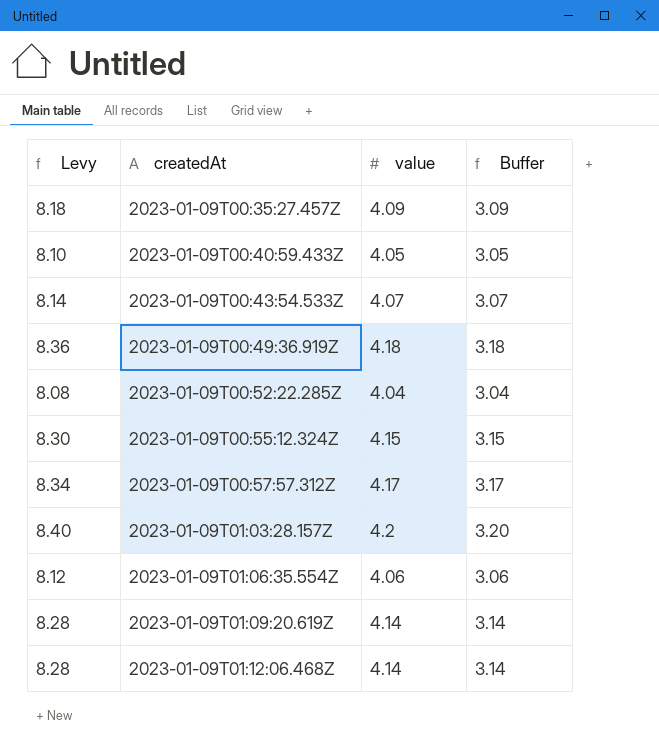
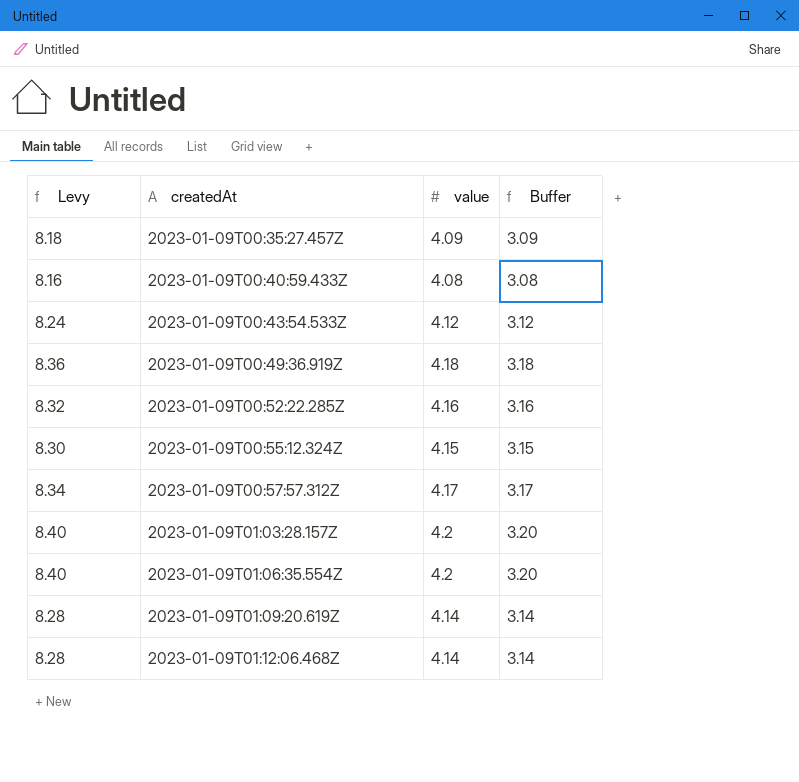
2023-01-09T00:40:59.433Z | Levy: 8.10 -> 8.16
2023-01-09T00:40:59.433Z | value: 4.05 -> 4.08
2023-01-09T00:40:59.433Z | Buffer: 3.05 -> 3.08
2023-01-09T00:43:54.533Z | Levy: 8.14 -> 8.24
2023-01-09T00:43:54.533Z | value: 4.07 -> 4.12
2023-01-09T00:43:54.533Z | Buffer: 3.07 -> 3.12
2023-01-09T00:52:22.285Z | Levy: 8.08 -> 8.32
2023-01-09T00:52:22.285Z | value: 4.04 -> 4.16
2023-01-09T00:52:22.285Z | Buffer: 3.04 -> 3.16
2023-01-09T01:06:35.554Z | Levy: 8.12 -> 8.40
2023-01-09T01:06:35.554Z | value: 4.06 -> 4.2
2023-01-09T01:06:35.554Z | Buffer: 3.06 -> 3.20

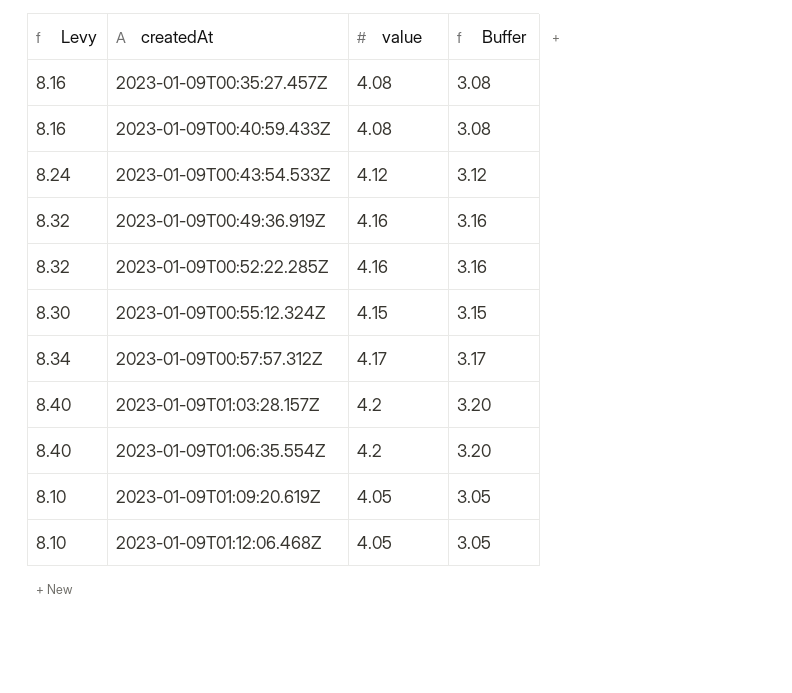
2023-01-09T00:35:27.457Z | Levy: 8.18 -> 8.16
2023-01-09T00:35:27.457Z | value: 4.09 -> 4.08
2023-01-09T00:35:27.457Z | Buffer: 3.09 -> 3.08
2023-01-09T00:49:36.919Z | Levy: 8.36 -> 8.32
2023-01-09T00:49:36.919Z | value: 4.18 -> 4.16
2023-01-09T00:49:36.919Z | Buffer: 3.18 -> 3.16
2023-01-09T01:09:20.619Z | Levy: 8.28 -> 8.10
2023-01-09T01:09:20.619Z | value: 4.14 -> 4.05
2023-01-09T01:09:20.619Z | Buffer: 3.14 -> 3.05
2023-01-09T01:12:06.468Z | Levy: 8.28 -> 8.10
2023-01-09T01:12:06.468Z | value: 4.14 -> 4.05
2023-01-09T01:12:06.468Z | Buffer: 3.14 -> 3.05

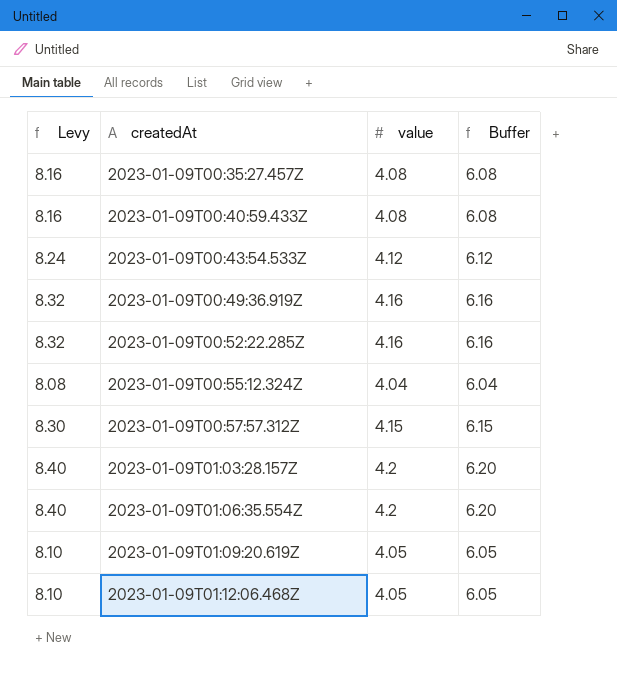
column Buffer | formula: [value] - 1 -> [value] + 2
2023-01-09T00:55:12.324Z | Levy: 8.30 -> 8.08
2023-01-09T00:55:12.324Z | value: 4.15 -> 4.04
2023-01-09T00:57:57.312Z | Levy: 8.34 -> 8.30
2023-01-09T00:57:57.312Z | value: 4.17 -> 4.15

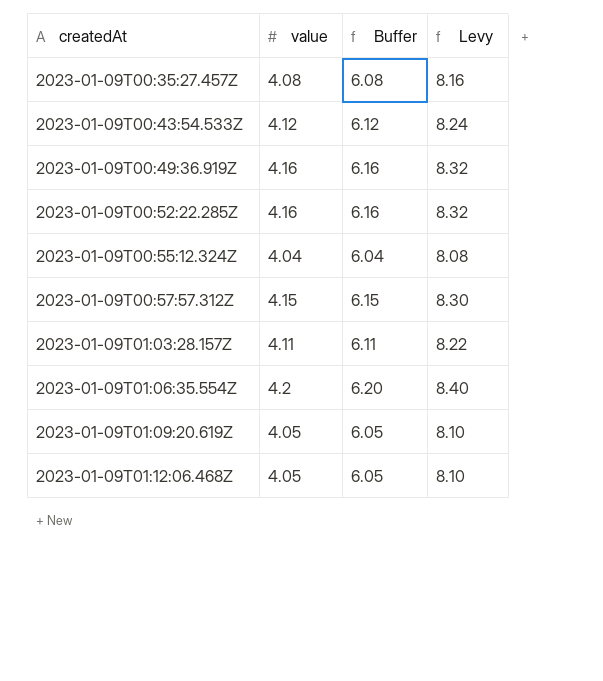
column Levy | position: 1 -> 4
row 2023-01-09T00:40:59.433Z: 8.16 | 4.08 | 6.08 -> none
2023-01-09T01:03:28.157Z | value: 4.2 -> 4.11
2023-01-09T01:03:28.157Z | Buffer: 6.20 -> 6.11
2023-01-09T01:03:28.157Z | Levy: 8.40 -> 8.22

